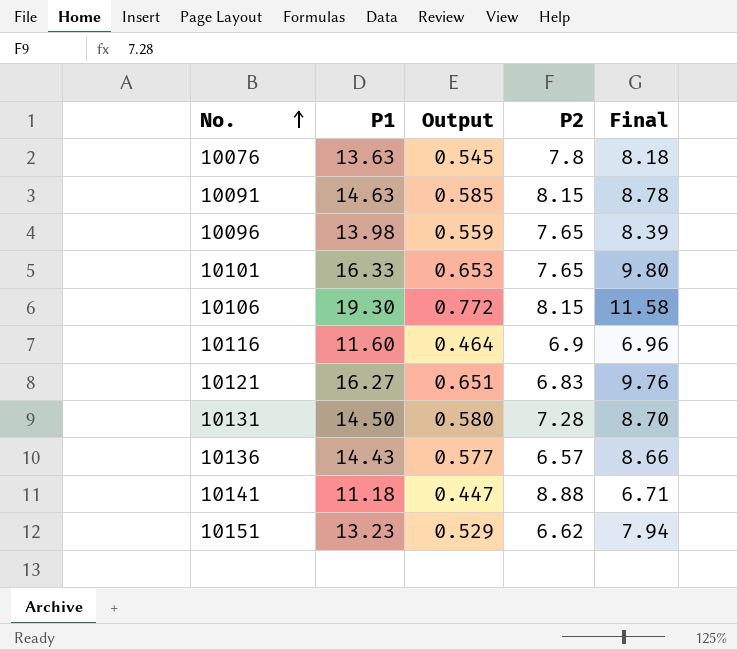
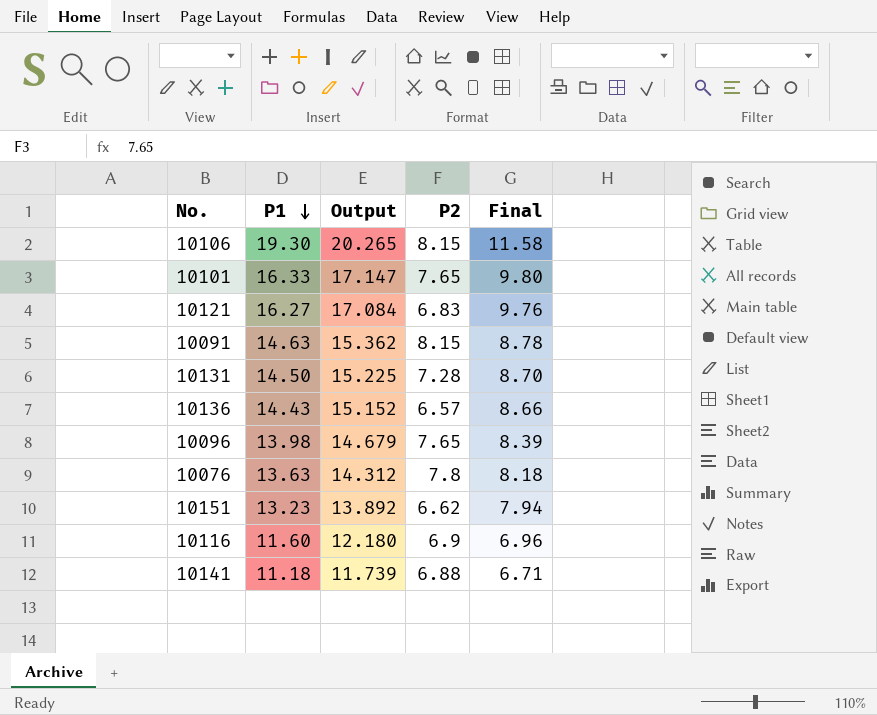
row order: No. ascending -> P1 descending
column Output | formula: [P1] * 0.04 -> [P1] * 1.05
10141 | P2: 8.88 -> 6.88

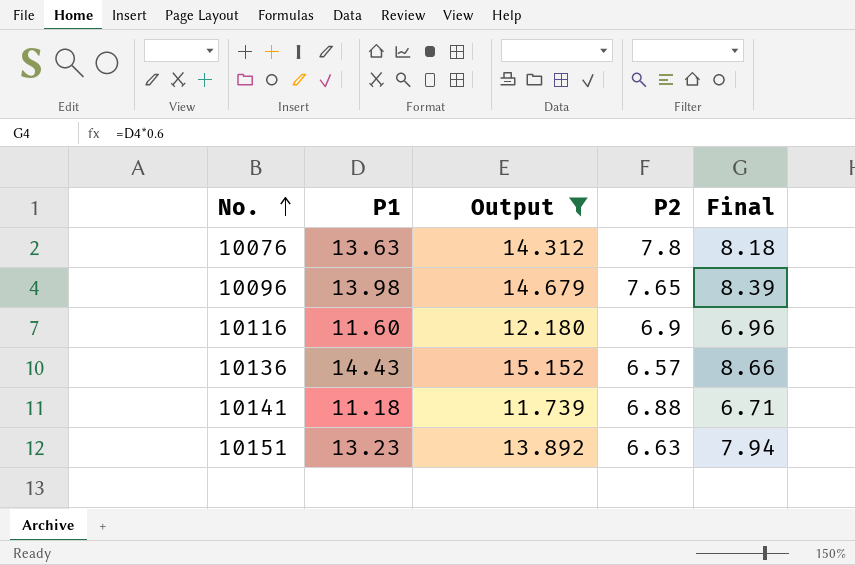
filter: none -> Output <= 15.152
row order: P1 descending -> No. ascending
10151 | P2: 6.62 -> 6.63

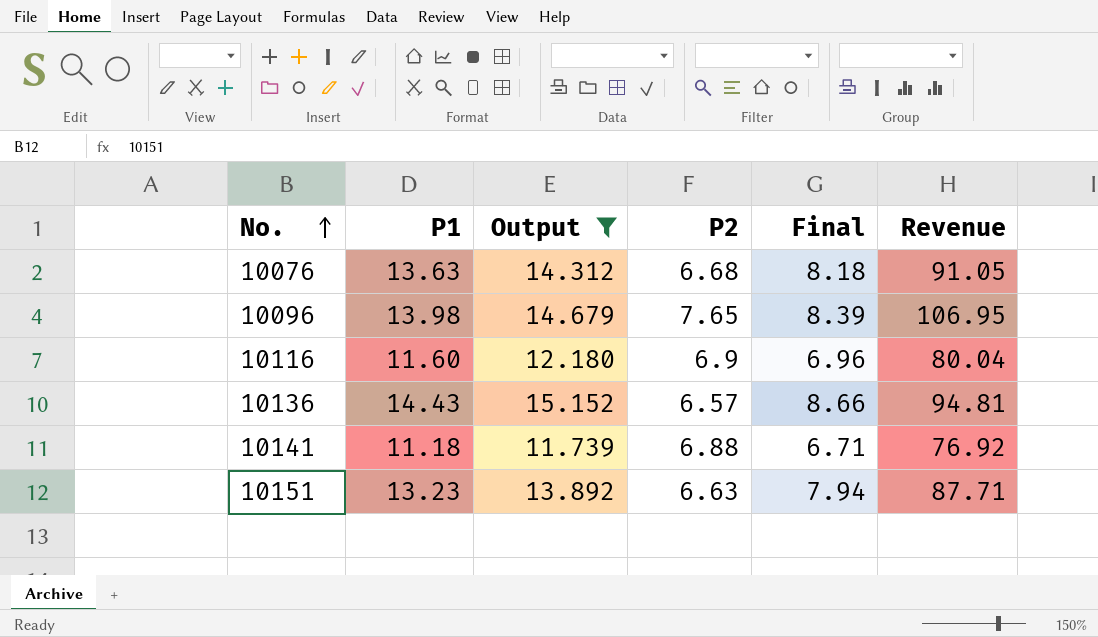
column Revenue | formula: none -> [P1] * [P2]
10076 | P2: 7.8 -> 6.68

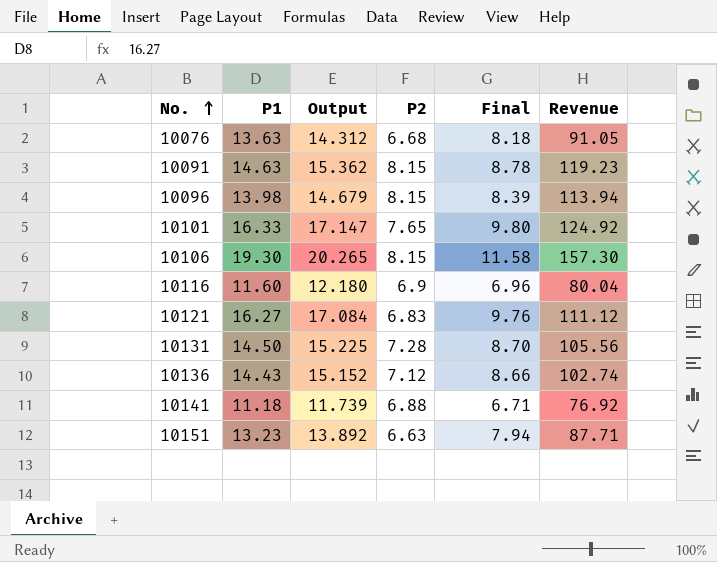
filter: Output <= 15.152 -> none
10096 | P2: 7.65 -> 8.15
10096 | Revenue: 106.95 -> 113.94
10136 | P2: 6.57 -> 7.12
10136 | Revenue: 94.81 -> 102.74

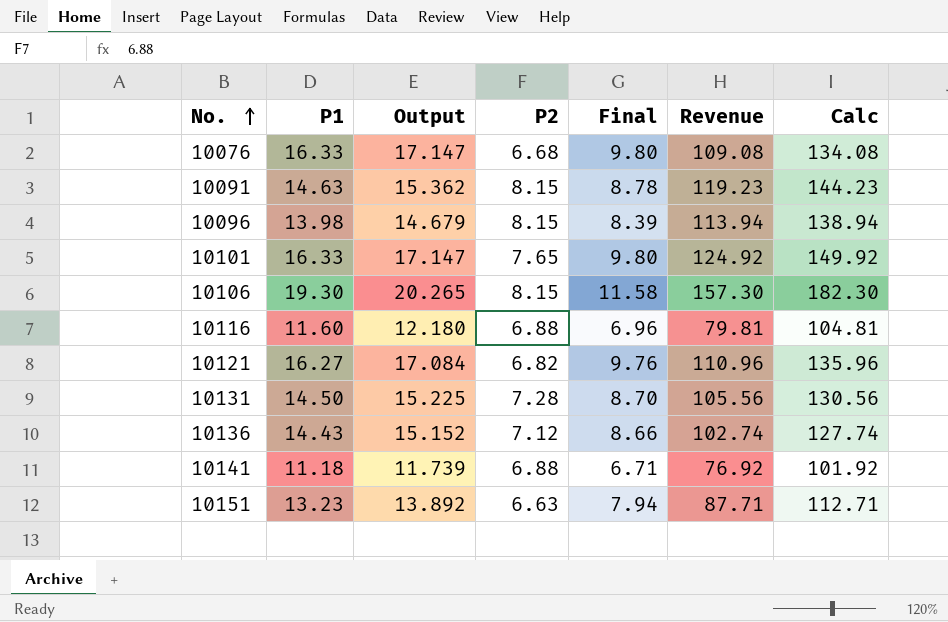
column Calc | formula: none -> [Revenue] + 25
10076 | P1: 13.63 -> 16.33
10076 | Output: 14.312 -> 17.147
10076 | Final: 8.18 -> 9.80
10076 | Revenue: 91.05 -> 109.08
10116 | P2: 6.9 -> 6.88
10116 | Revenue: 80.04 -> 79.81
10121 | P2: 6.83 -> 6.82
10121 | Revenue: 111.12 -> 110.96

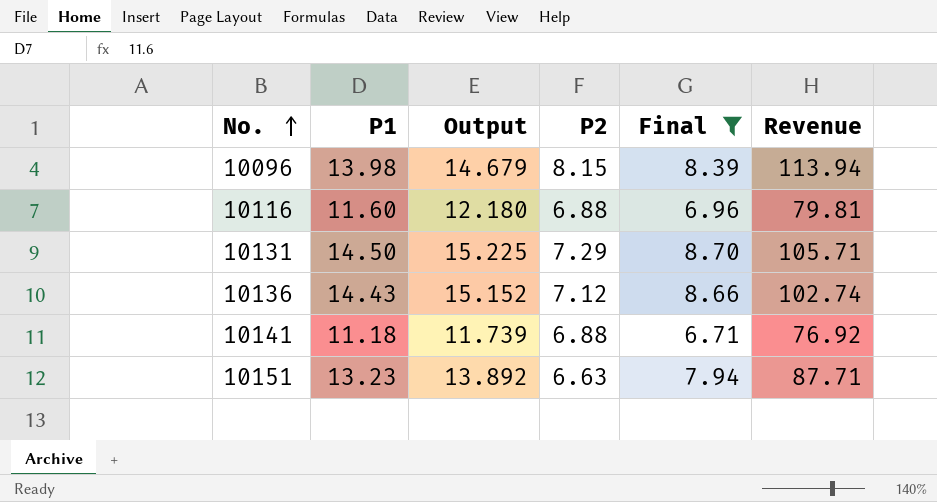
filter: none -> Final <= 8.70
column Calc | formula: [Revenue] + 25 -> none
10131 | P2: 7.28 -> 7.29
10131 | Revenue: 105.56 -> 105.71

